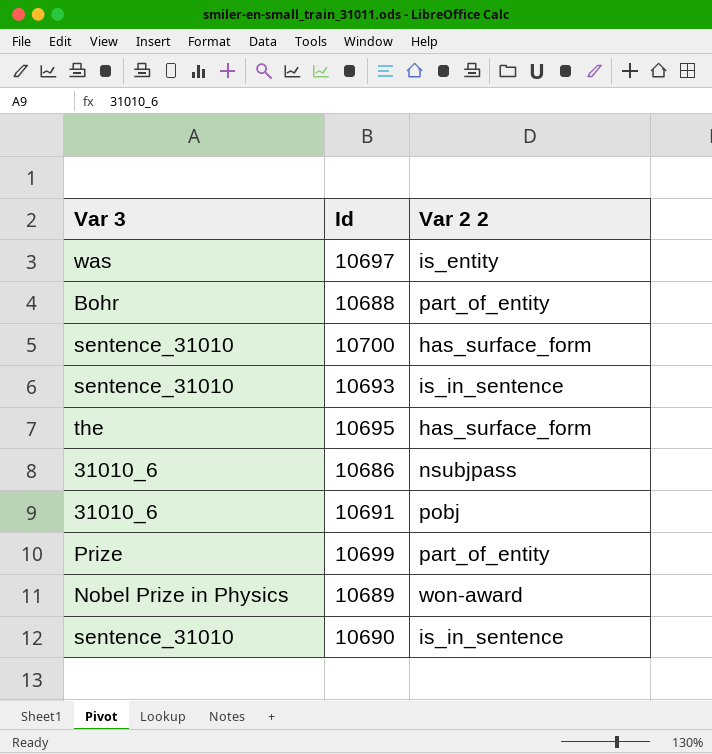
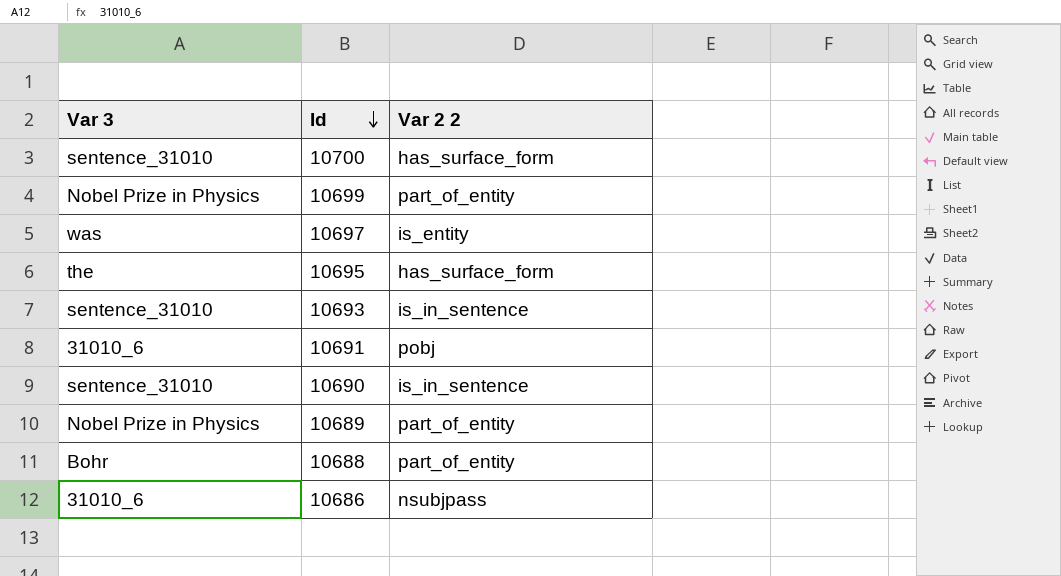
row order: none -> Id descending
10699 | Var 3: Prize -> Nobel Prize in Physics
10689 | Var 2 2: won-award -> part_of_entity

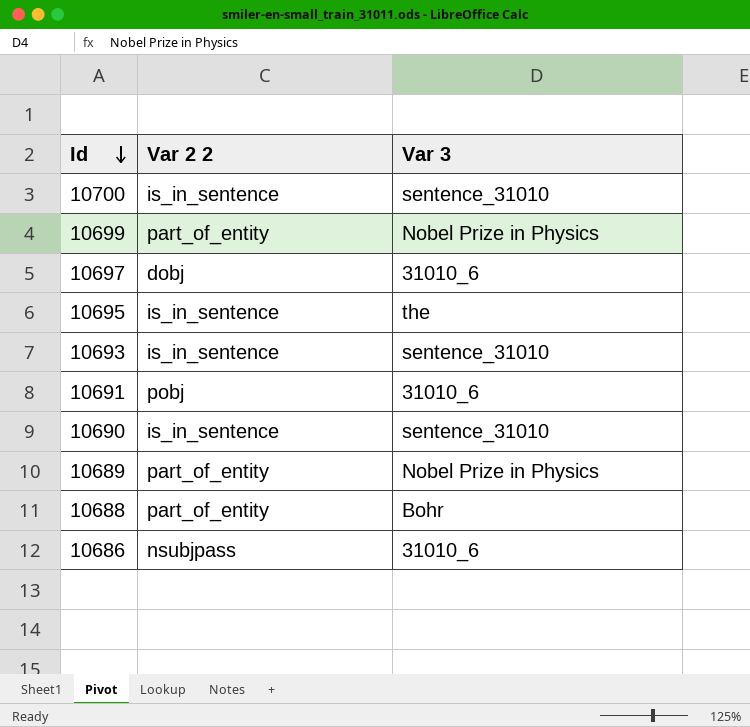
column Var 3 | position: 1 -> 3
10700 | Var 2 2: has_surface_form -> is_in_sentence
10697 | Var 2 2: is_entity -> dobj
10697 | Var 3: was -> 31010_6
10695 | Var 2 2: has_surface_form -> is_in_sentence

